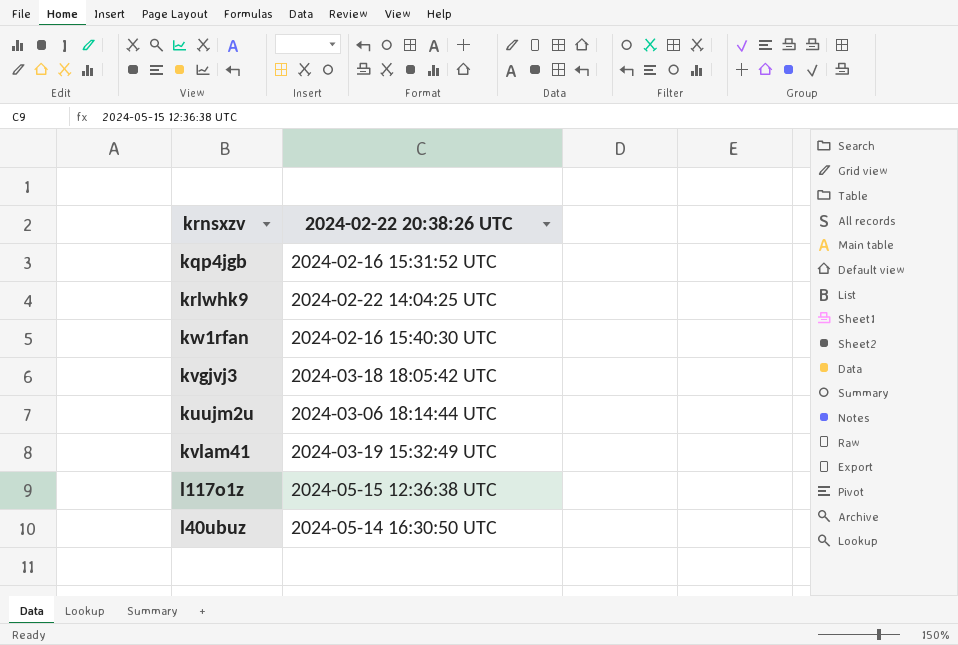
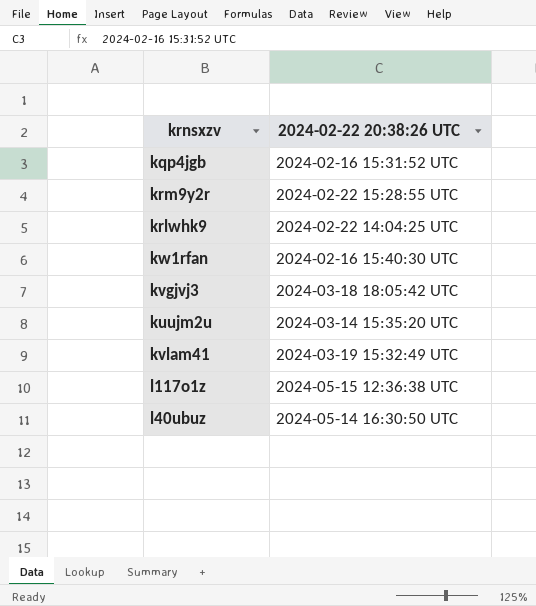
row krm9y2r: none -> 2024-02-22 15:28:55 UTC
kuujm2u | 2024-02-22 20:38:26 UTC: 2024-03-06 18:14:44 UTC -> 2024-03-14 15:35:20 UTC

